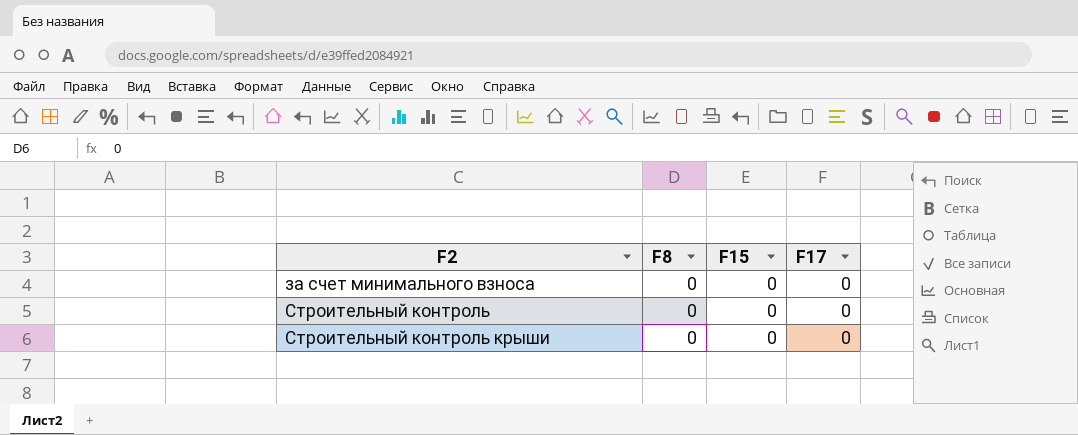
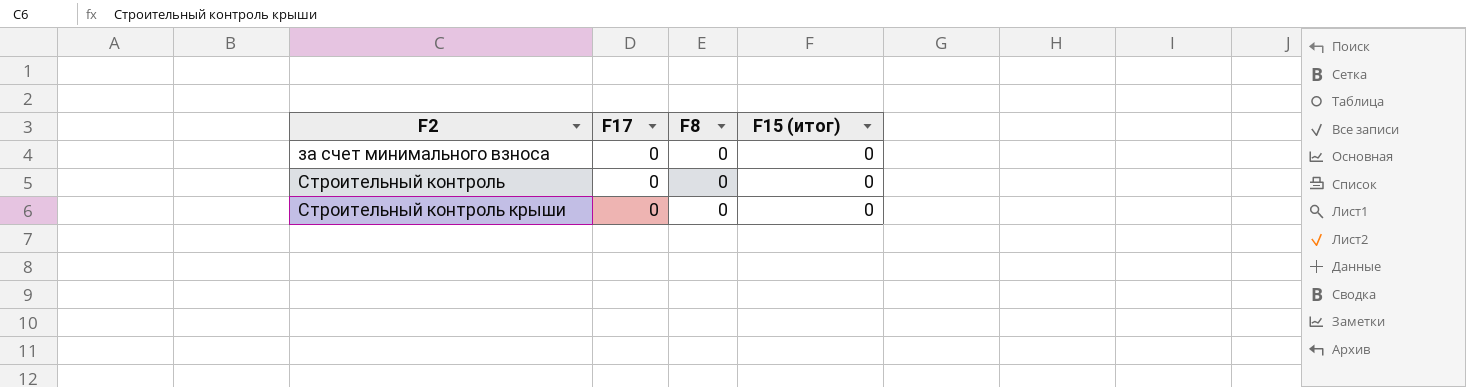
column F17 | position: 4 -> 2
column name: F15 -> F15 (итог)

